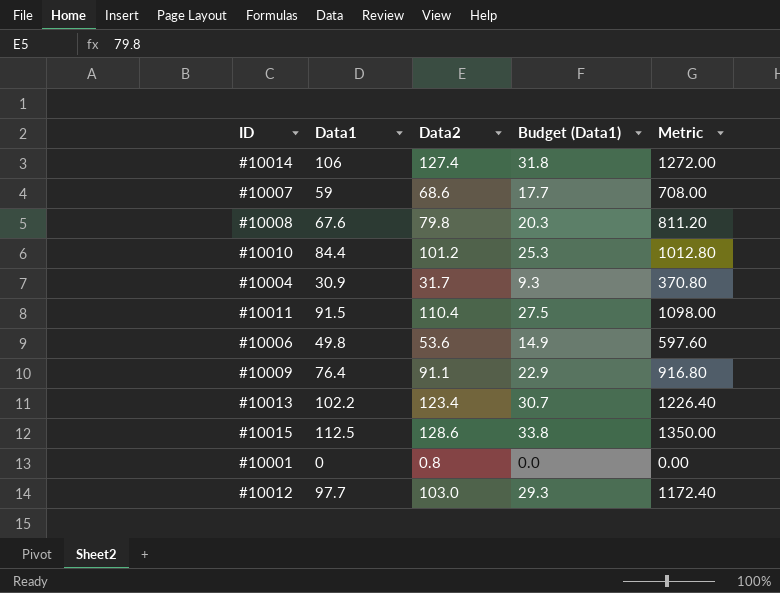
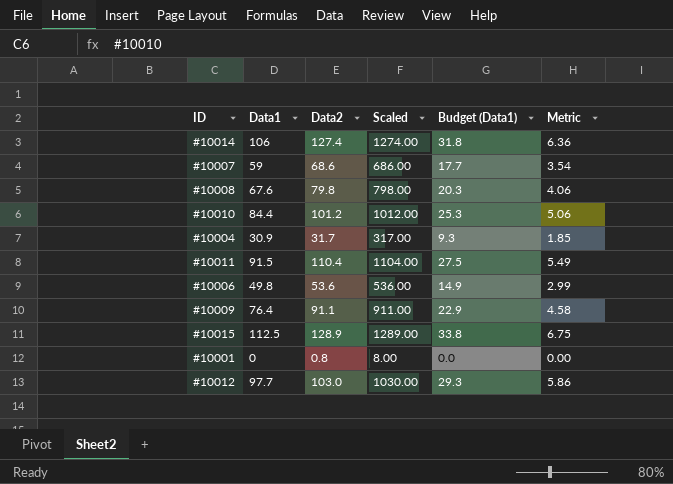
column Scaled | formula: none -> [Data2] * 10
column Metric | formula: [Data1] * 12 -> [Data1] * 0.06
row #10013: 102.2 | 123.4 | 30.7 | 1226.40 -> none
#10015 | Data2: 128.6 -> 128.9

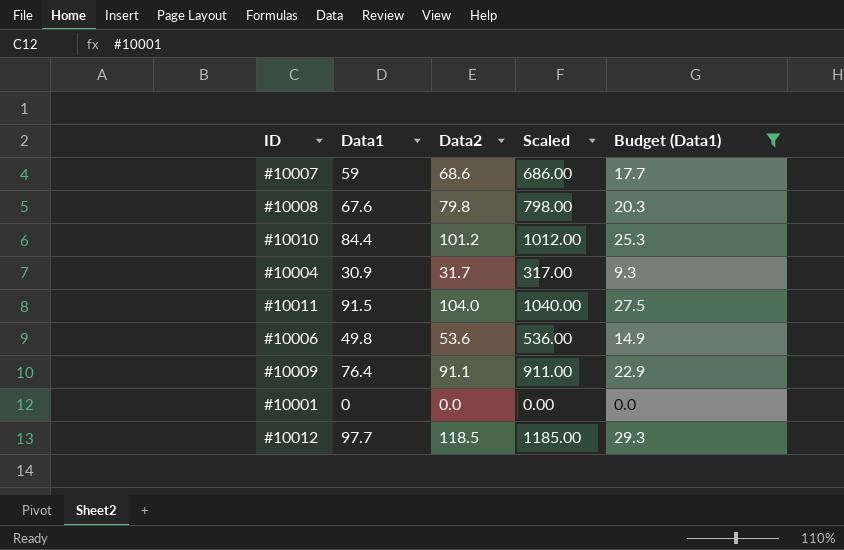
filter: none -> Budget (Data1) <= 29.3
column Metric | formula: [Data1] * 0.06 -> none
#10011 | Data2: 110.4 -> 104.0
#10011 | Scaled: 1104.00 -> 1040.00
#10001 | Data2: 0.8 -> 0.0
#10001 | Scaled: 8.00 -> 0.00
#10012 | Data2: 103.0 -> 118.5
#10012 | Scaled: 1030.00 -> 1185.00

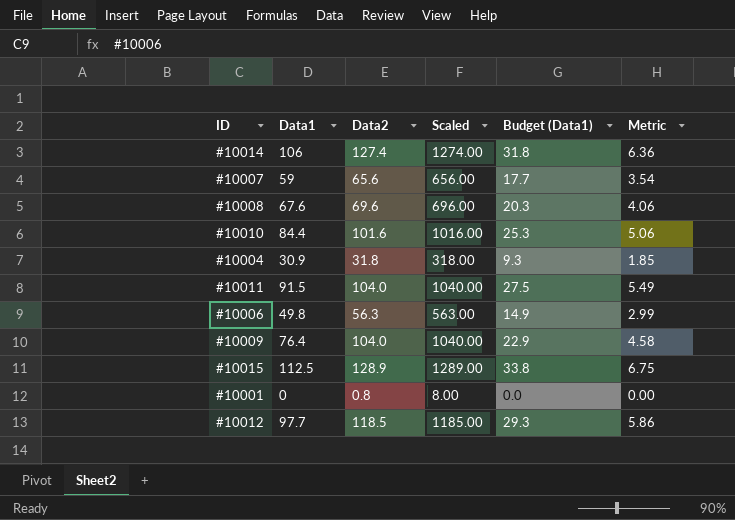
filter: Budget (Data1) <= 29.3 -> none
column Metric | formula: none -> [Data1] * 0.06
#10007 | Data2: 68.6 -> 65.6
#10007 | Scaled: 686.00 -> 656.00
#10008 | Data2: 79.8 -> 69.6
#10008 | Scaled: 798.00 -> 696.00
#10010 | Data2: 101.2 -> 101.6
#10010 | Scaled: 1012.00 -> 1016.00
#10004 | Data2: 31.7 -> 31.8
#10004 | Scaled: 317.00 -> 318.00
#10006 | Data2: 53.6 -> 56.3
#10006 | Scaled: 536.00 -> 563.00
#10009 | Data2: 91.1 -> 104.0
#10009 | Scaled: 911.00 -> 1040.00
#10001 | Data2: 0.0 -> 0.8
#10001 | Scaled: 0.00 -> 8.00

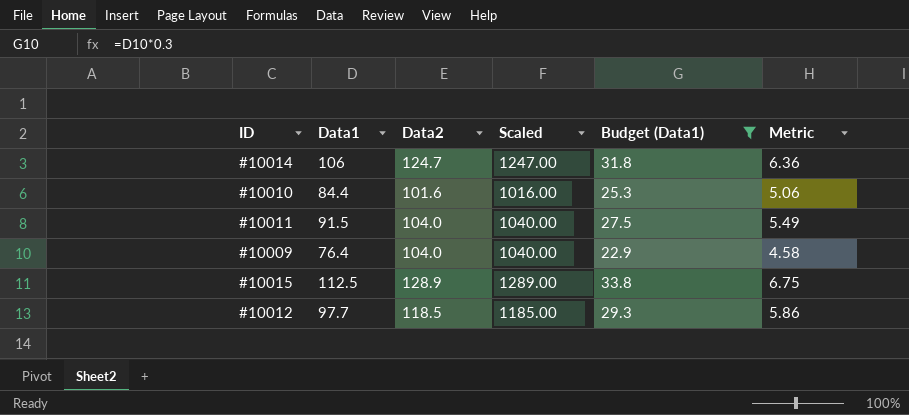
filter: none -> Budget (Data1) >= 22.9
#10014 | Data2: 127.4 -> 124.7
#10014 | Scaled: 1274.00 -> 1247.00

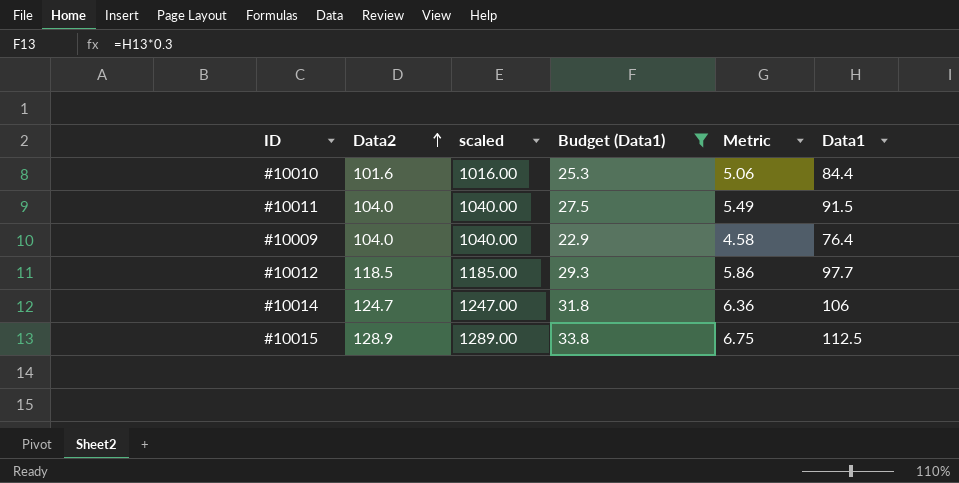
row order: none -> Data2 ascending
column name: Scaled -> scaled
column Data1 | position: 2 -> 6

